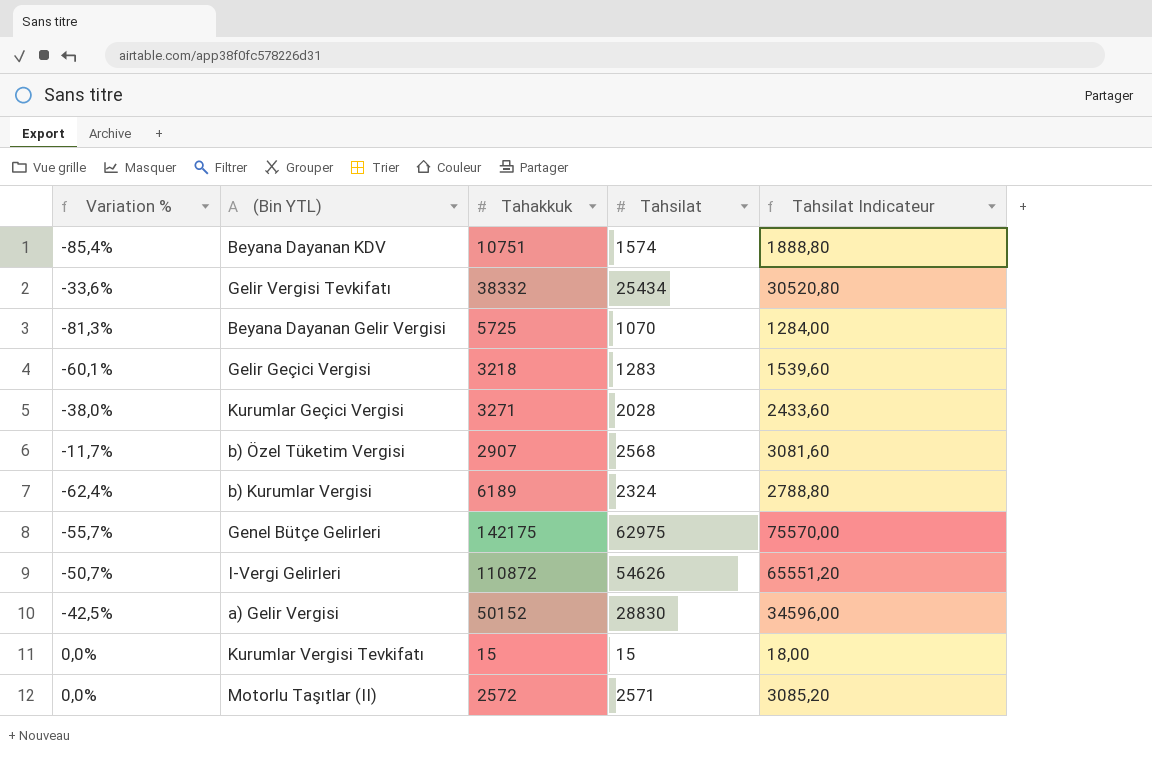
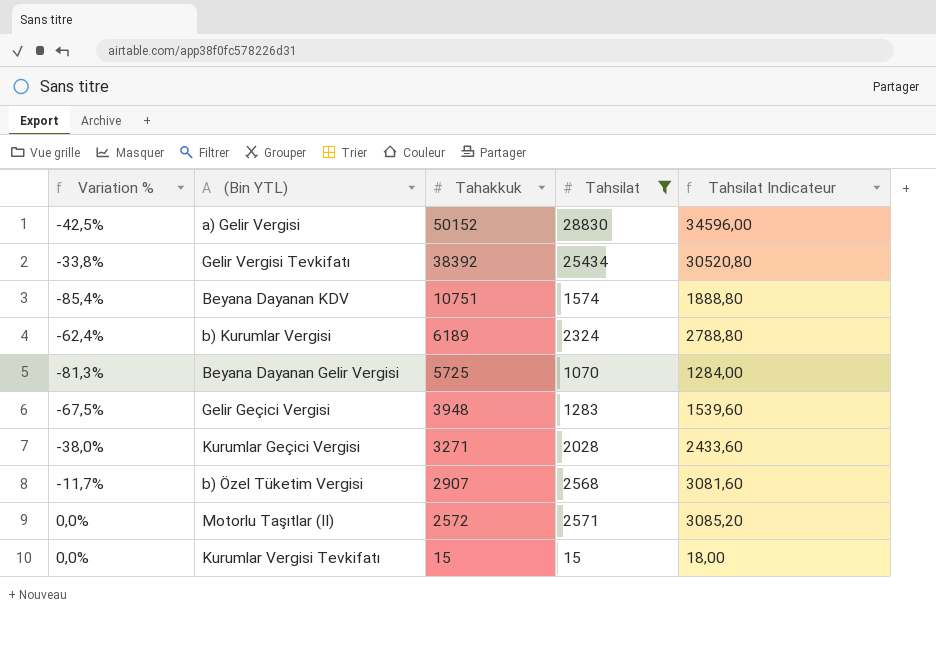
filter: none -> Tahsilat <= 28830
row order: none -> Tahakkuk descending
Gelir Vergisi Tevkifatı | Variation %: -33,6% -> -33,8%
Gelir Vergisi Tevkifatı | Tahakkuk: 38332 -> 38392
Gelir Geçici Vergisi | Variation %: -60,1% -> -67,5%
Gelir Geçici Vergisi | Tahakkuk: 3218 -> 3948

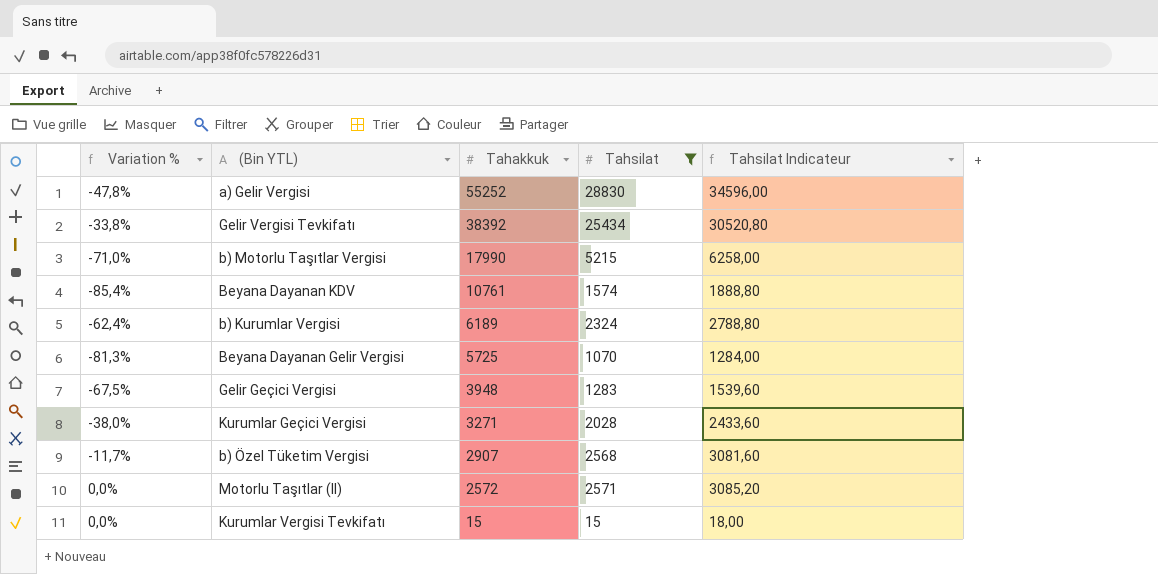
a) Gelir Vergisi | Variation %: -42,5% -> -47,8%
a) Gelir Vergisi | Tahakkuk: 50152 -> 55252
row b) Motorlu Taşıtlar Vergisi: none -> -71,0% | 17990 | 5215 | 6258,00
Beyana Dayanan KDV | Tahakkuk: 10751 -> 10761

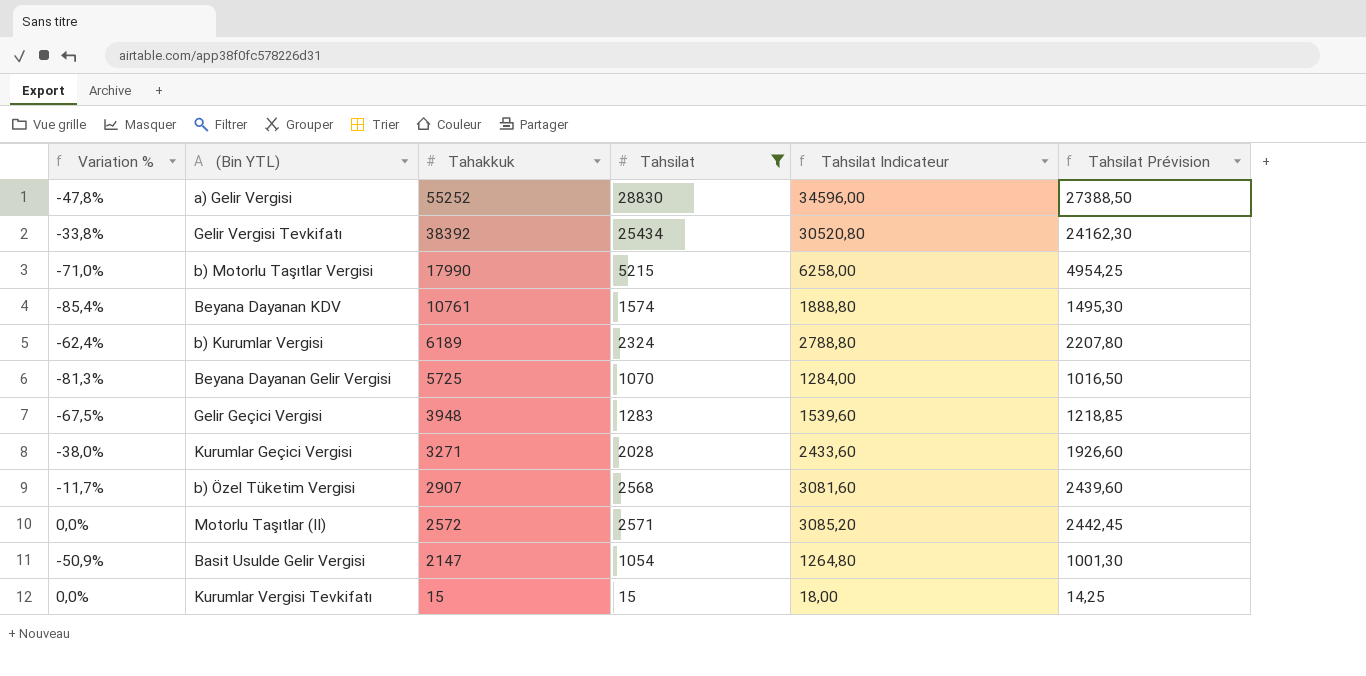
column Tahsilat Prévision | formula: none -> [Tahsilat] * 0,95
row Basit Usulde Gelir Vergisi: none -> -50,9% | 2147 | 1054 | 1264,80 | 1001,30

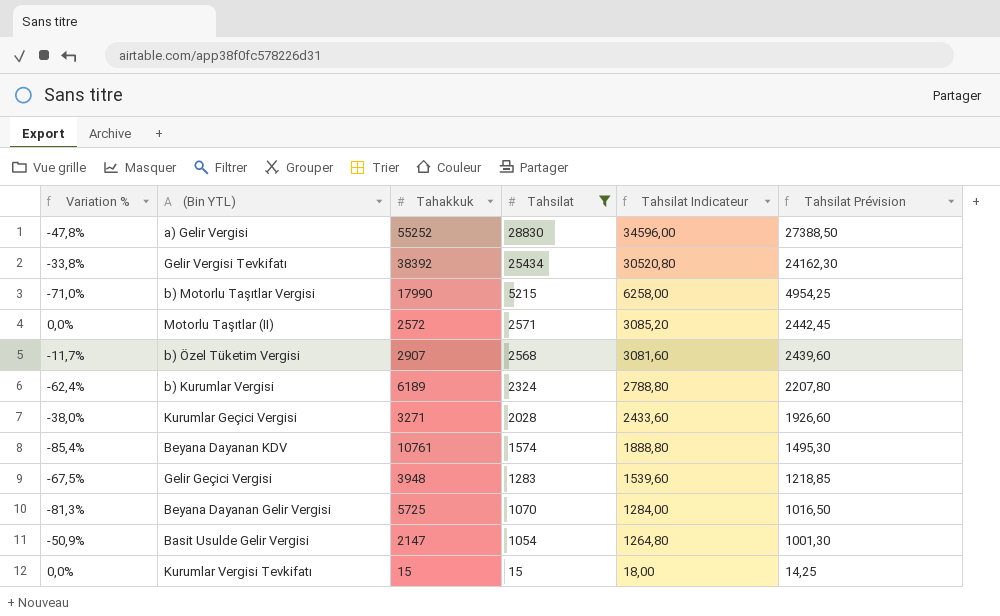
row order: Tahakkuk descending -> Tahsilat descending

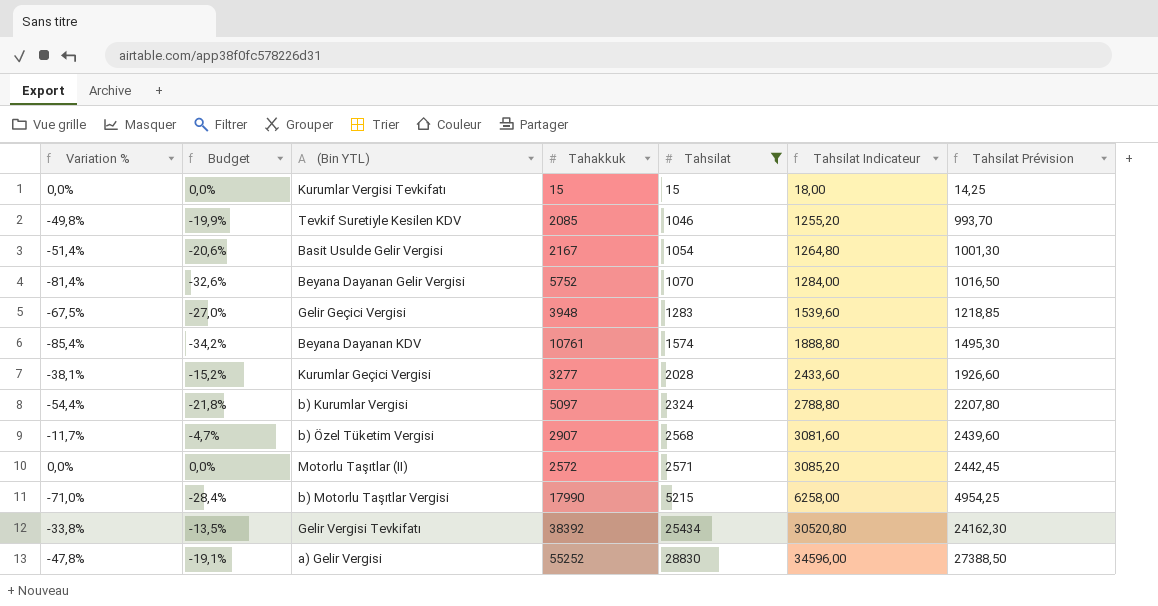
row order: Tahsilat descending -> Tahsilat ascending
column Budget | formula: none -> [Variation %] * 0,4
row Tevkif Suretiyle Kesilen KDV: none -> -49,8% | -19,9% | 2085 | 1046 | 1255,20 | 993,70
Basit Usulde Gelir Vergisi | Variation %: -50,9% -> -51,4%
Basit Usulde Gelir Vergisi | Tahakkuk: 2147 -> 2167
Beyana Dayanan Gelir Vergisi | Variation %: -81,3% -> -81,4%
Beyana Dayanan Gelir Vergisi | Tahakkuk: 5725 -> 5752
Kurumlar Geçici Vergisi | Variation %: -38,0% -> -38,1%
Kurumlar Geçici Vergisi | Tahakkuk: 3271 -> 3277
b) Kurumlar Vergisi | Variation %: -62,4% -> -54,4%
b) Kurumlar Vergisi | Tahakkuk: 6189 -> 5097

